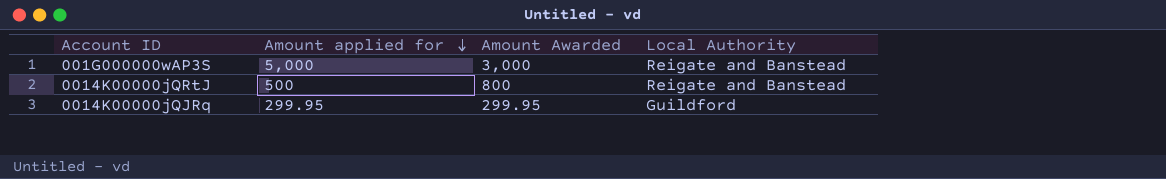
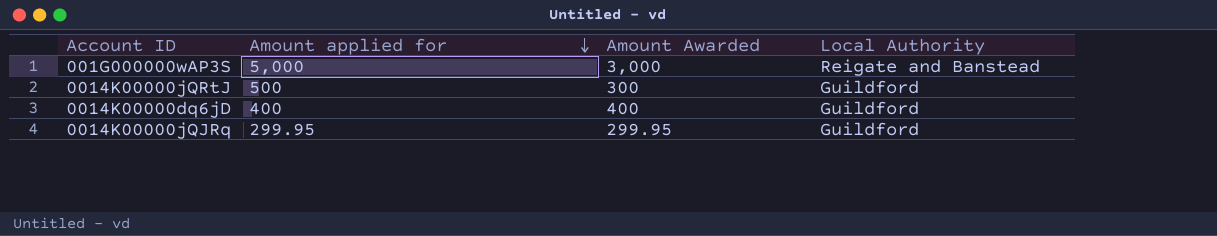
0014K00000jQRtJ | Amount Awarded: 800 -> 300
0014K00000jQRtJ | Local Authority: Reigate and Banstead -> Guildford
row 0014K00000dq6jD: none -> 400 | 400 | Guildford

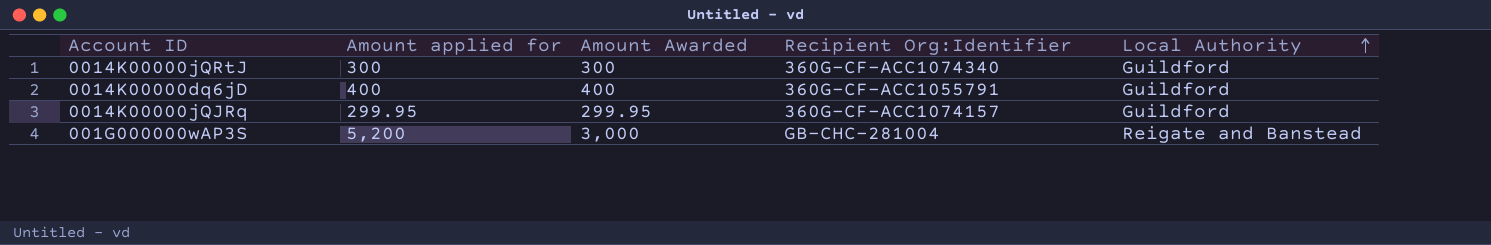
row order: Amount applied for descending -> Local Authority ascending
column Recipient Org:Identifier | position: none -> 4
0014K00000jQRtJ | Amount applied for: 500 -> 300
001G000000wAP3S | Amount applied for: 5,000 -> 5,200

